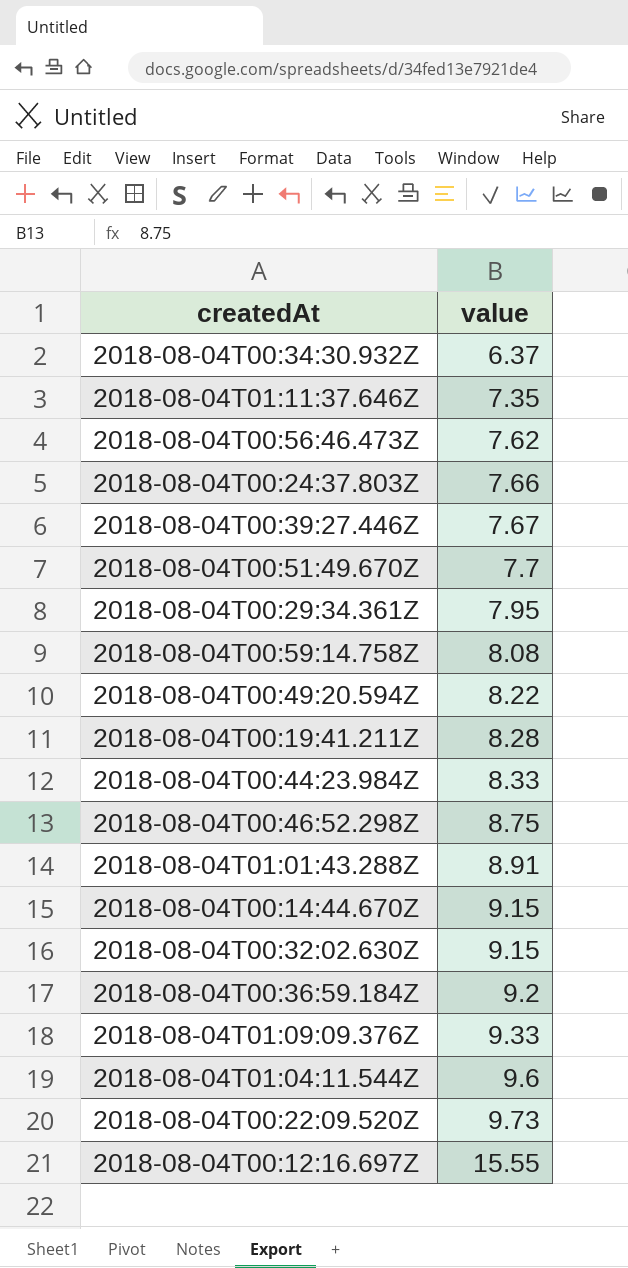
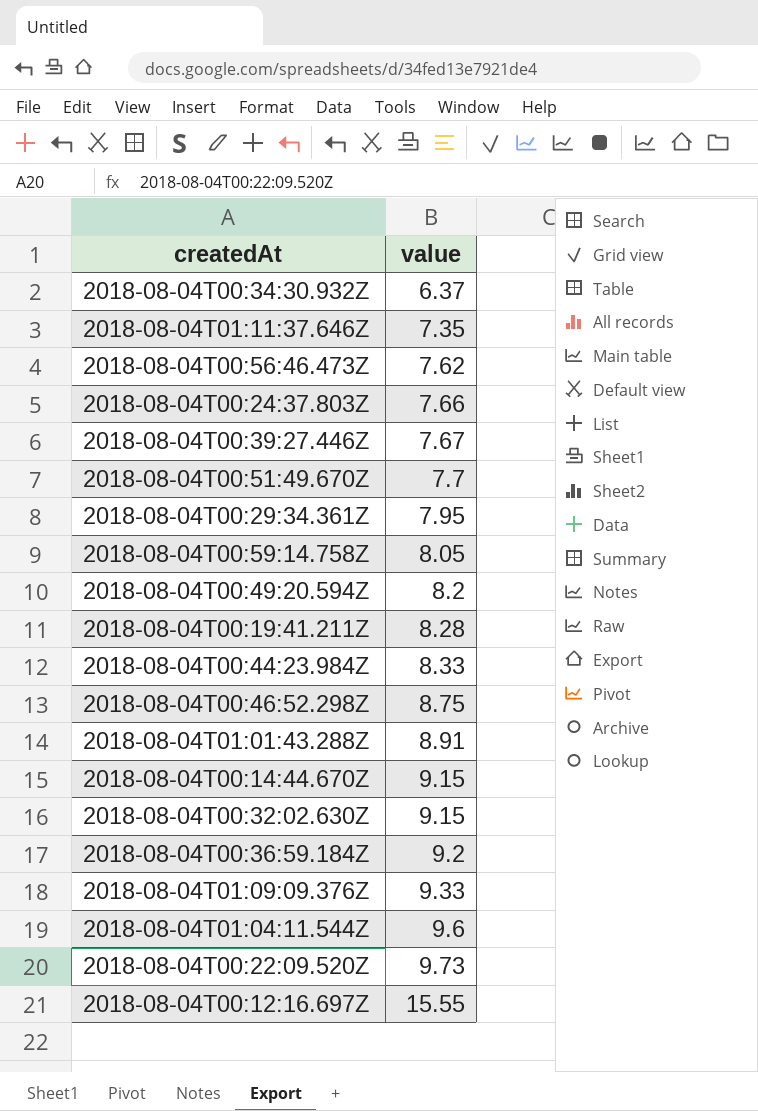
2018-08-04T00:59:14.758Z | value: 8.08 -> 8.05
2018-08-04T00:49:20.594Z | value: 8.22 -> 8.2

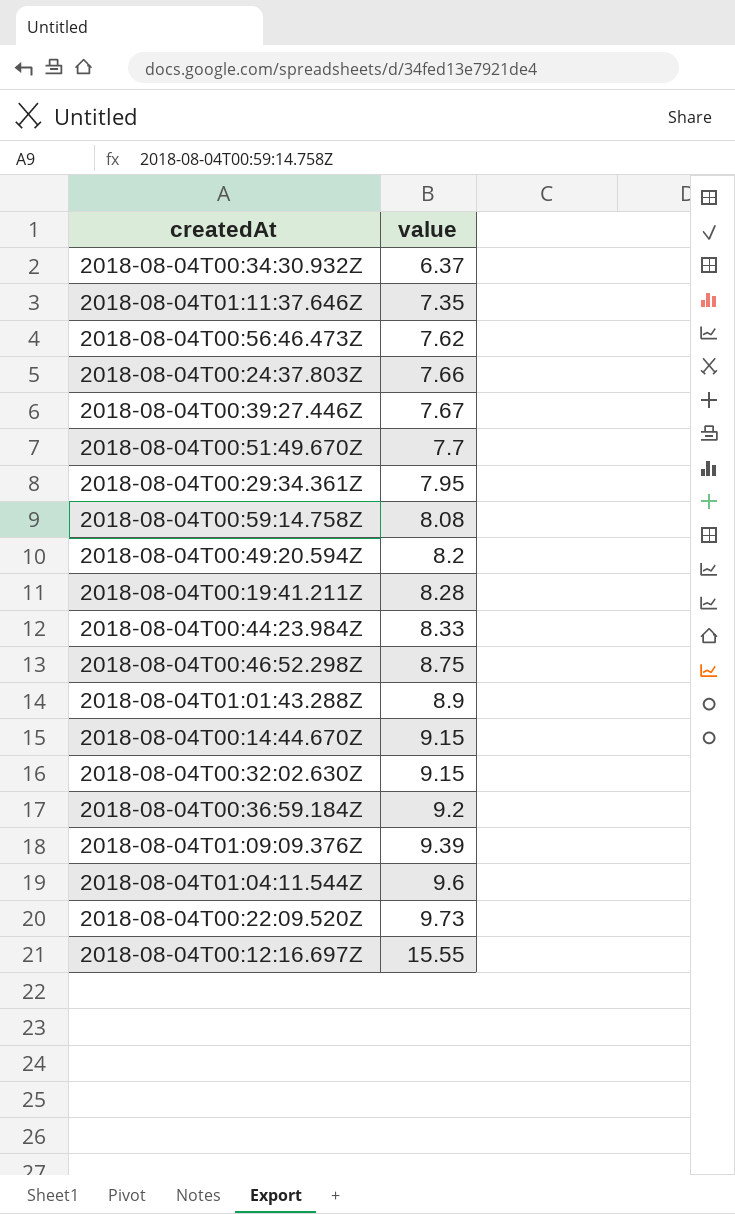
2018-08-04T00:59:14.758Z | value: 8.05 -> 8.08
2018-08-04T01:01:43.288Z | value: 8.91 -> 8.9
2018-08-04T01:09:09.376Z | value: 9.33 -> 9.39

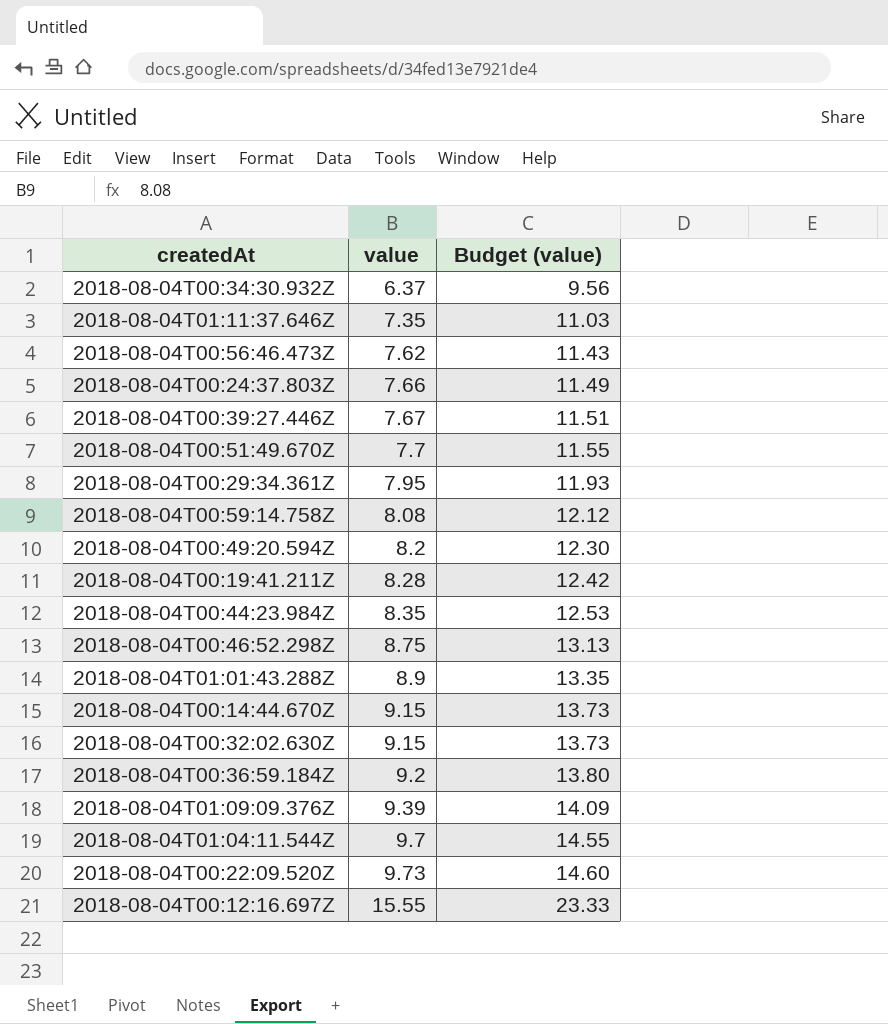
column Budget (value) | formula: none -> [value] * 1.5
2018-08-04T00:44:23.984Z | value: 8.33 -> 8.35
2018-08-04T01:04:11.544Z | value: 9.6 -> 9.7

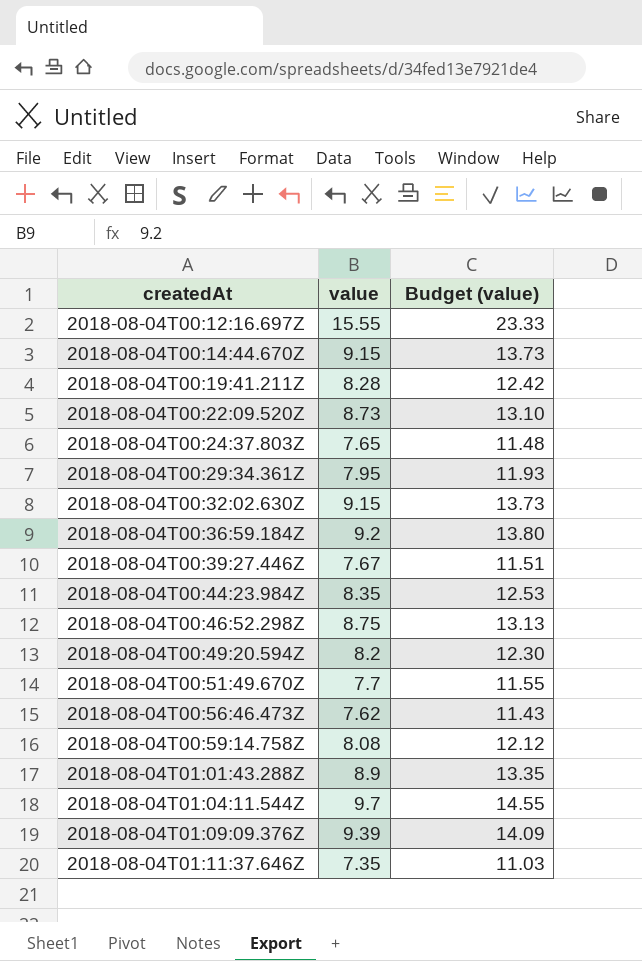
row order: value ascending -> createdAt ascending
row 2018-08-04T00:34:30.932Z: 6.37 | 9.56 -> none
2018-08-04T00:22:09.520Z | value: 9.73 -> 8.73
2018-08-04T00:22:09.520Z | Budget (value): 14.60 -> 13.10
2018-08-04T00:24:37.803Z | value: 7.66 -> 7.65
2018-08-04T00:24:37.803Z | Budget (value): 11.49 -> 11.48

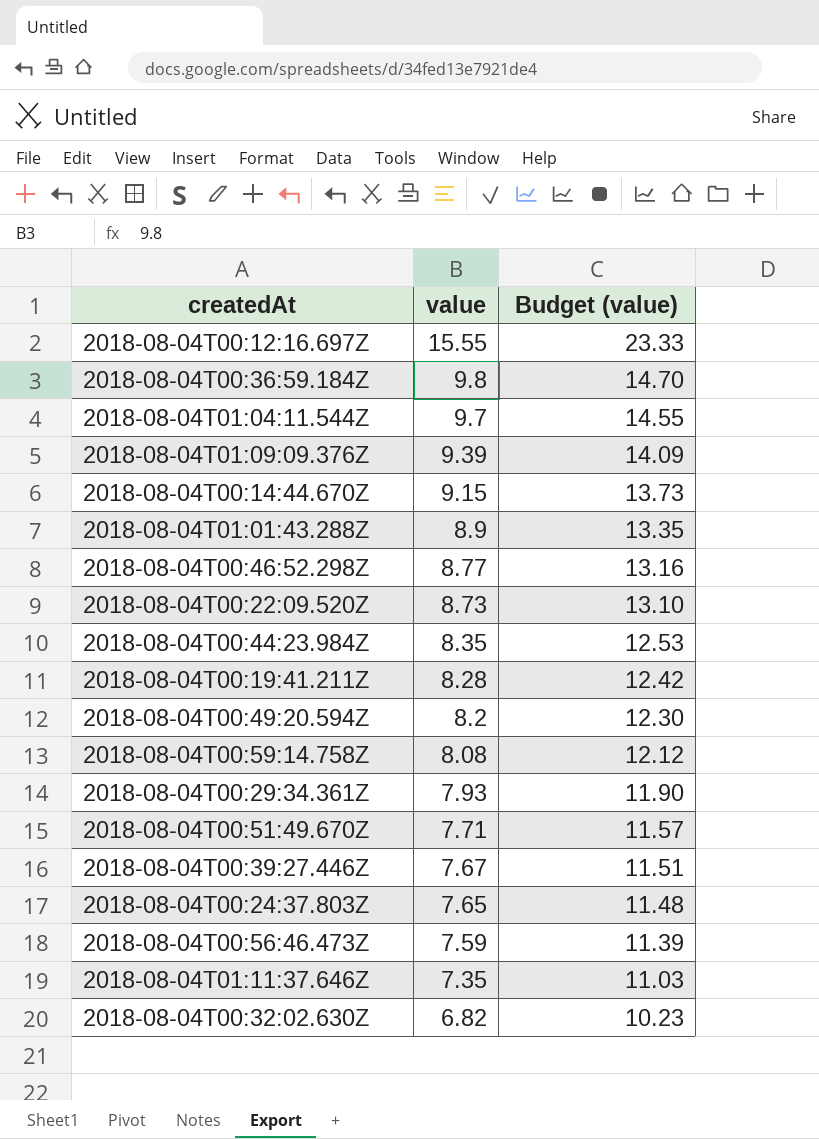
row order: createdAt ascending -> value descending
2018-08-04T00:36:59.184Z | value: 9.2 -> 9.8
2018-08-04T00:36:59.184Z | Budget (value): 13.80 -> 14.70
2018-08-04T00:46:52.298Z | value: 8.75 -> 8.77
2018-08-04T00:46:52.298Z | Budget (value): 13.13 -> 13.16
2018-08-04T00:29:34.361Z | value: 7.95 -> 7.93
2018-08-04T00:29:34.361Z | Budget (value): 11.93 -> 11.90
2018-08-04T00:51:49.670Z | value: 7.7 -> 7.71
2018-08-04T00:51:49.670Z | Budget (value): 11.55 -> 11.57
2018-08-04T00:56:46.473Z | value: 7.62 -> 7.59
2018-08-04T00:56:46.473Z | Budget (value): 11.43 -> 11.39
2018-08-04T00:32:02.630Z | value: 9.15 -> 6.82
2018-08-04T00:32:02.630Z | Budget (value): 13.73 -> 10.23

